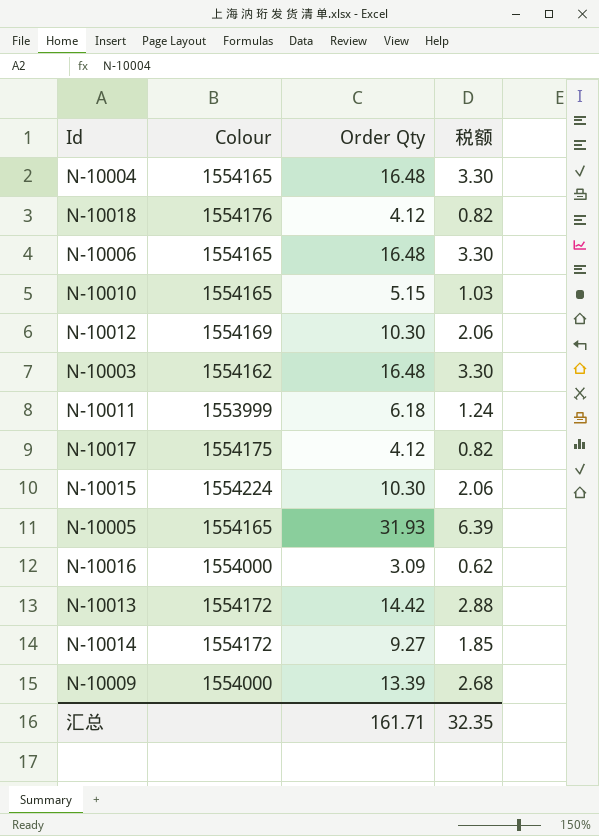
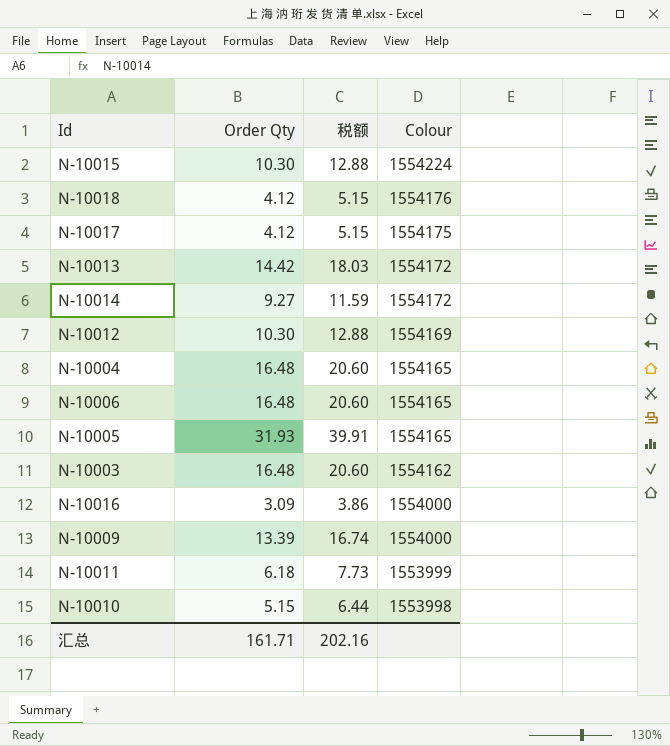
row order: none -> Colour descending
column 税额 | formula: [Order Qty] * 0.2 -> [Order Qty] * 1.25
column Colour | position: 2 -> 4
N-10010 | Colour: 1554165 -> 1553998
汇总 | 税额: 32.35 -> 202.16

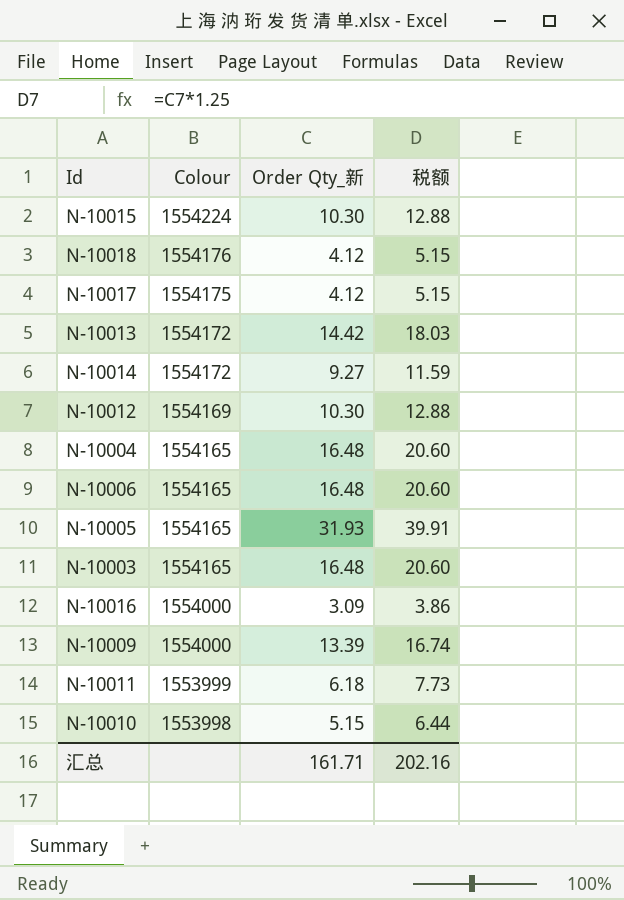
column Colour | position: 4 -> 2
column name: Order Qty -> Order Qty_新
N-10003 | Colour: 1554162 -> 1554165

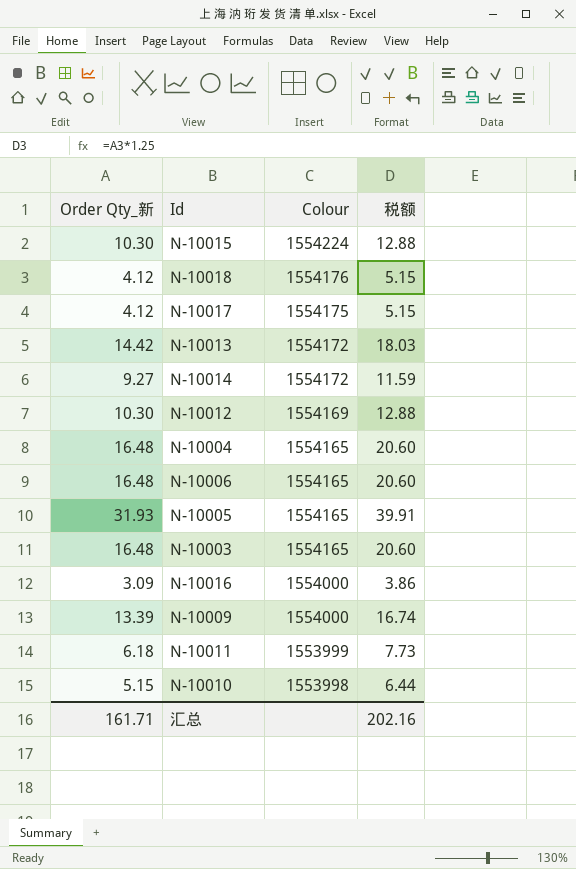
column Order Qty_新 | position: 3 -> 1

